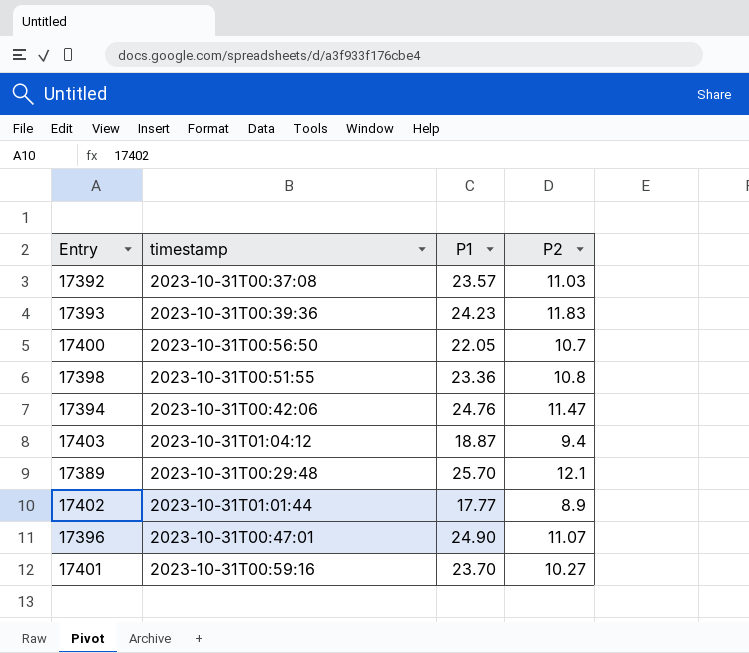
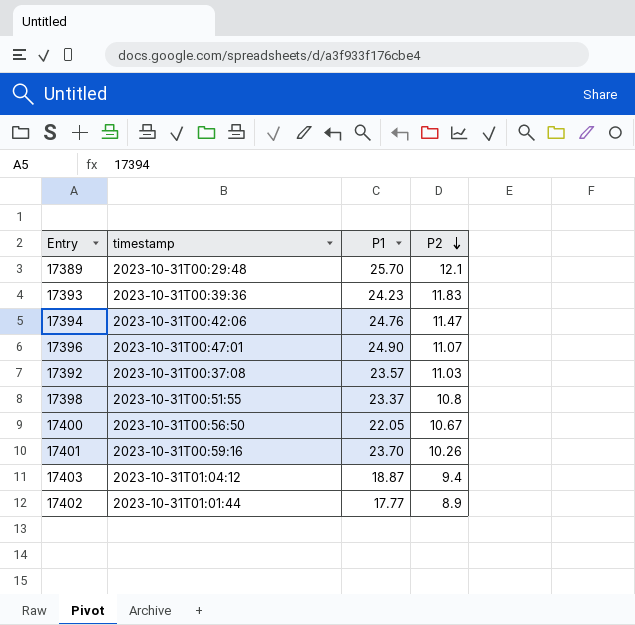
row order: none -> P2 descending
17398 | P1: 23.36 -> 23.37
17400 | P2: 10.7 -> 10.67
17401 | P2: 10.27 -> 10.26

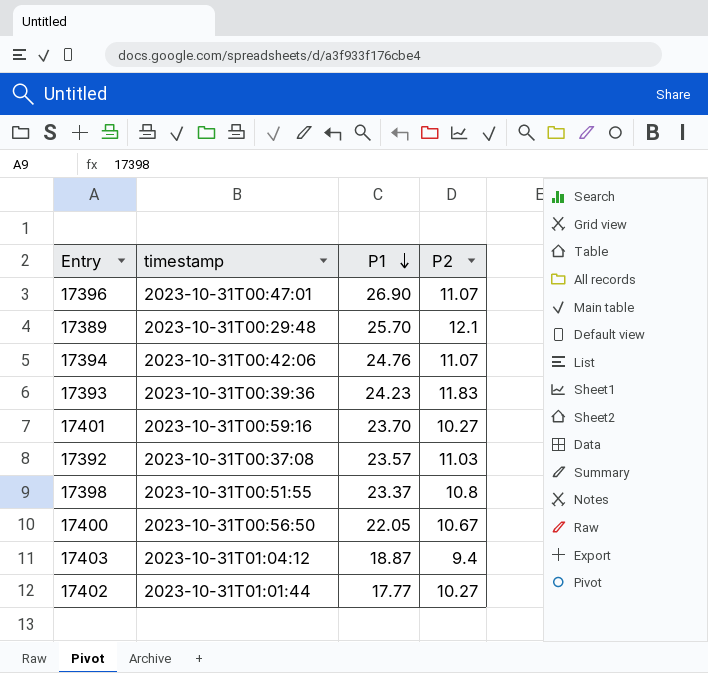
row order: P2 descending -> P1 descending
17396 | P1: 24.90 -> 26.90
17394 | P2: 11.47 -> 11.07
17401 | P2: 10.26 -> 10.27
17402 | P2: 8.9 -> 10.27

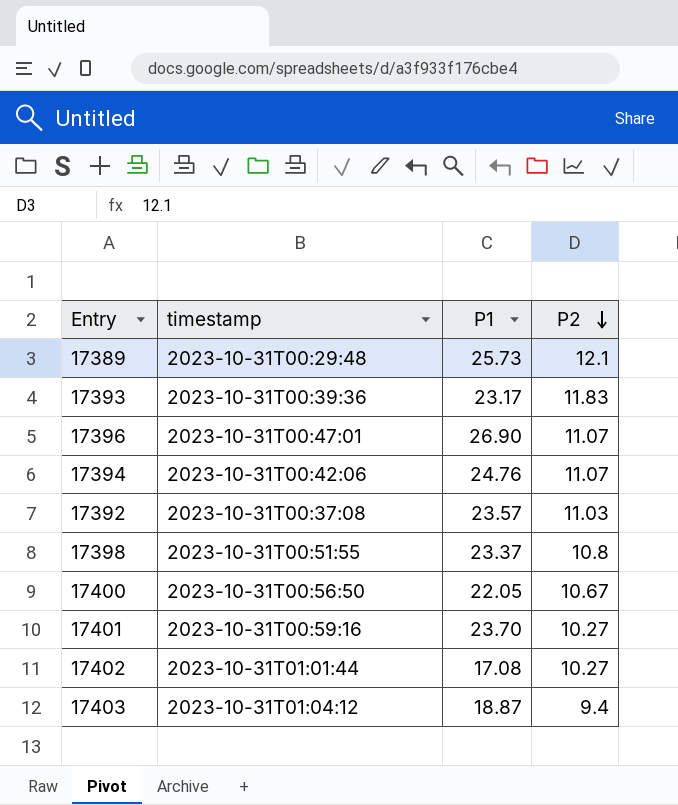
row order: P1 descending -> P2 descending
17389 | P1: 25.70 -> 25.73
17393 | P1: 24.23 -> 23.17
17402 | P1: 17.77 -> 17.08

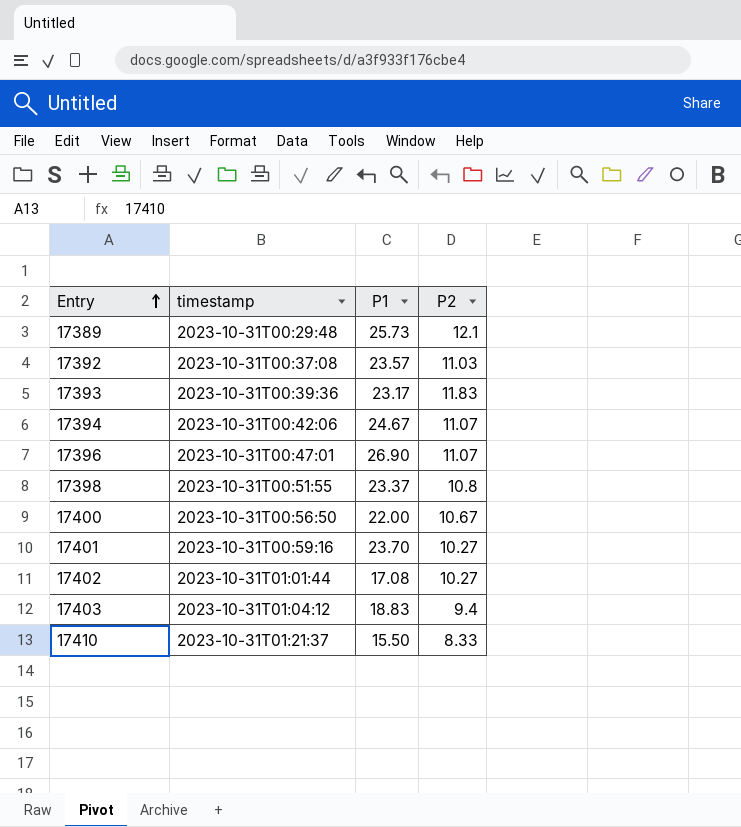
row order: P2 descending -> Entry ascending
17394 | P1: 24.76 -> 24.67
17400 | P1: 22.05 -> 22.00
17403 | P1: 18.87 -> 18.83
row 17410: none -> 2023-10-31T01:21:37 | 15.50 | 8.33

